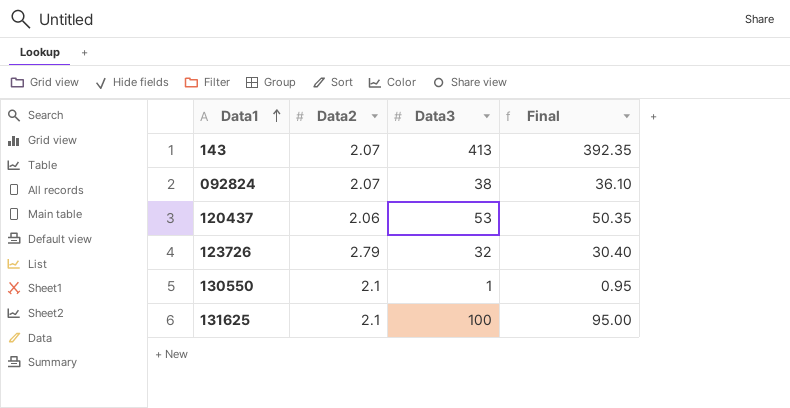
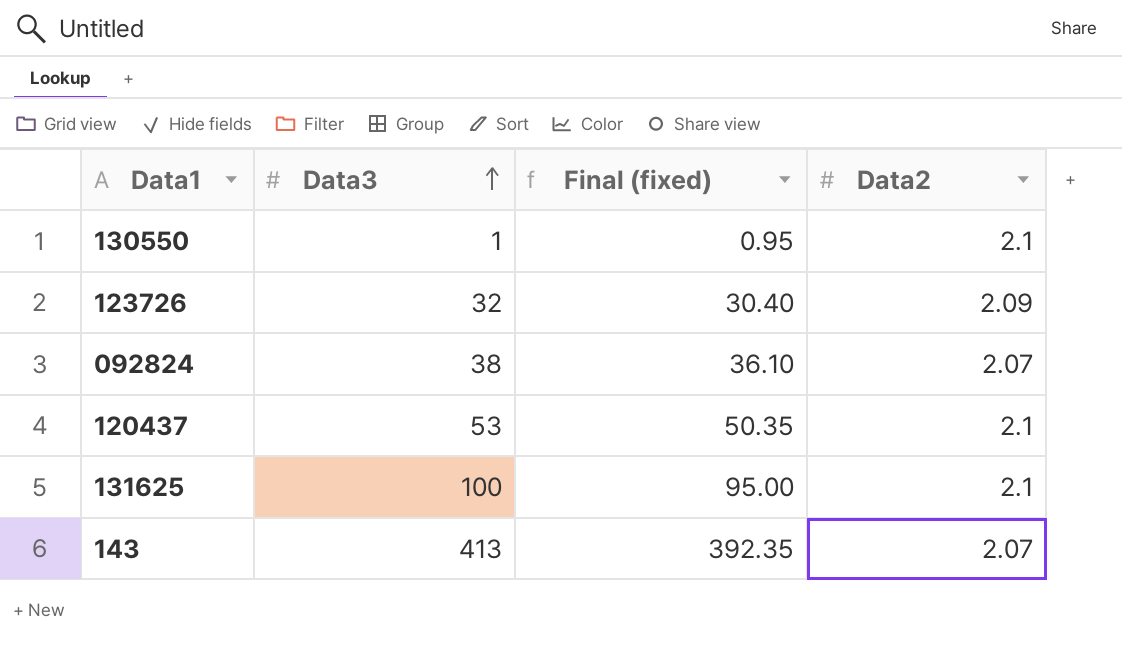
row order: Data1 ascending -> Data3 ascending
column name: Final -> Final (fixed)
column Data2 | position: 2 -> 4
123726 | Data2: 2.79 -> 2.09
120437 | Data2: 2.06 -> 2.1

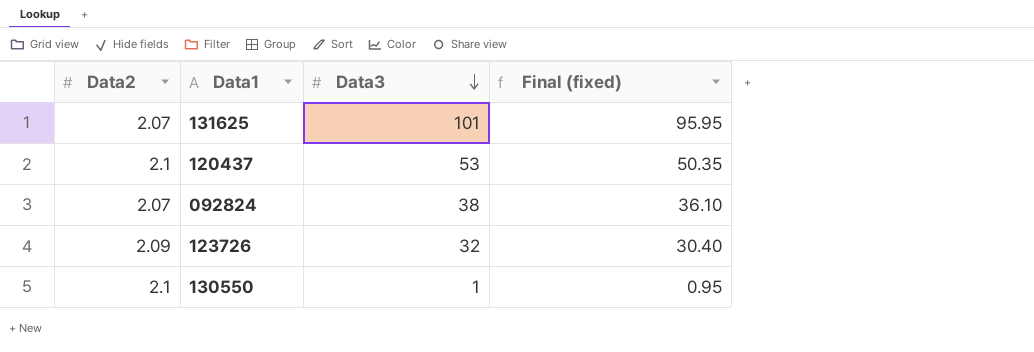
row order: Data3 ascending -> Data3 descending
column Data2 | position: 4 -> 1
row 143: 413 | 392.35 | 2.07 -> none
131625 | Data2: 2.1 -> 2.07
131625 | Data3: 100 -> 101
131625 | Final (fixed): 95.00 -> 95.95

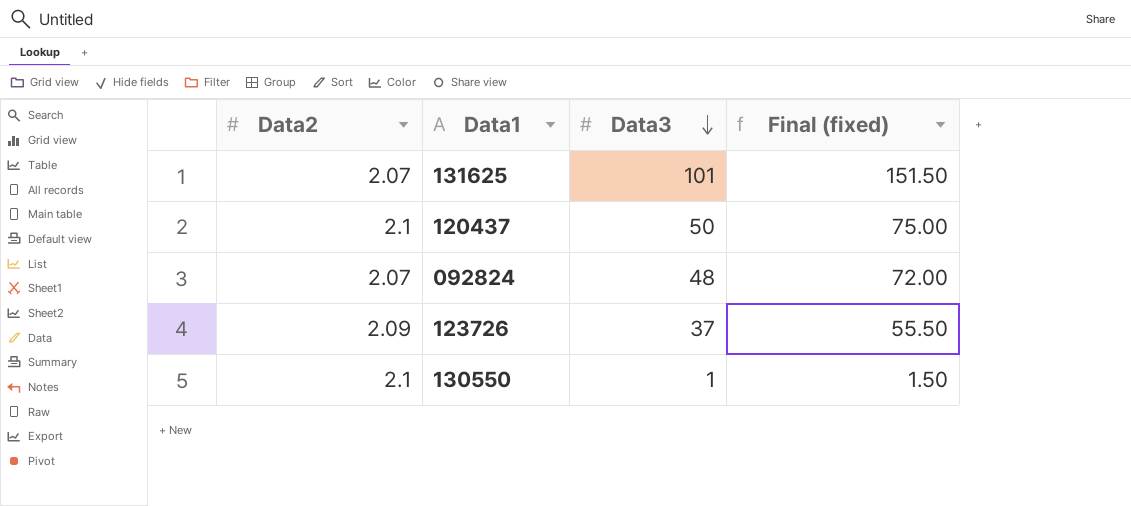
column Final (fixed) | formula: [Data3] * 0.95 -> [Data3] * 1.5
120437 | Data3: 53 -> 50
092824 | Data3: 38 -> 48
123726 | Data3: 32 -> 37

